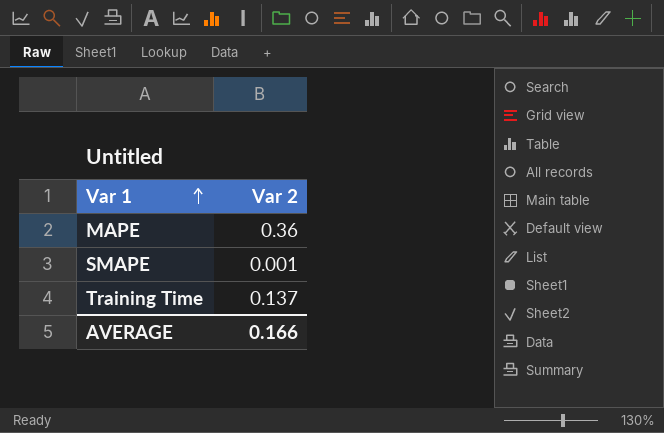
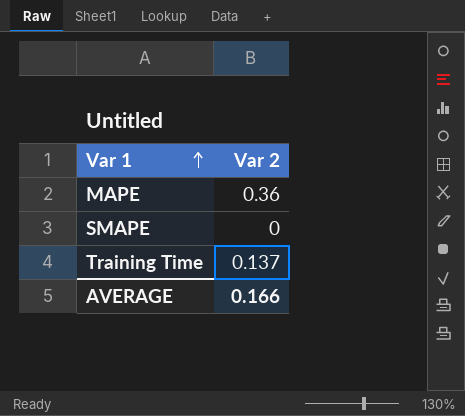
SMAPE | Var 2: 0.001 -> 0

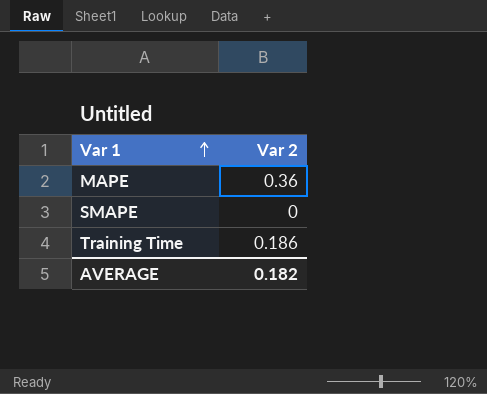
Training Time | Var 2: 0.137 -> 0.186
AVERAGE | Var 2: 0.166 -> 0.182

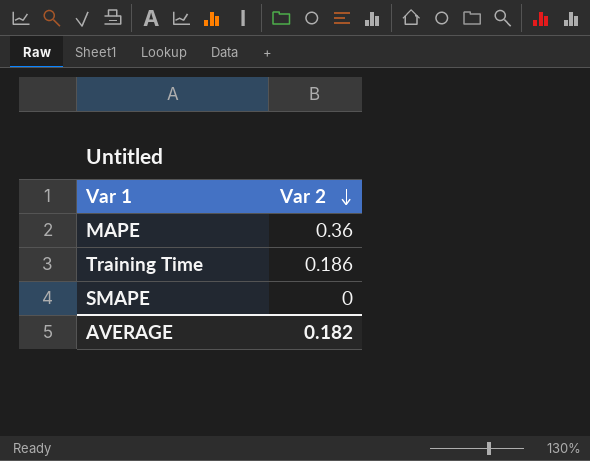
row order: Var 1 ascending -> Var 2 descending

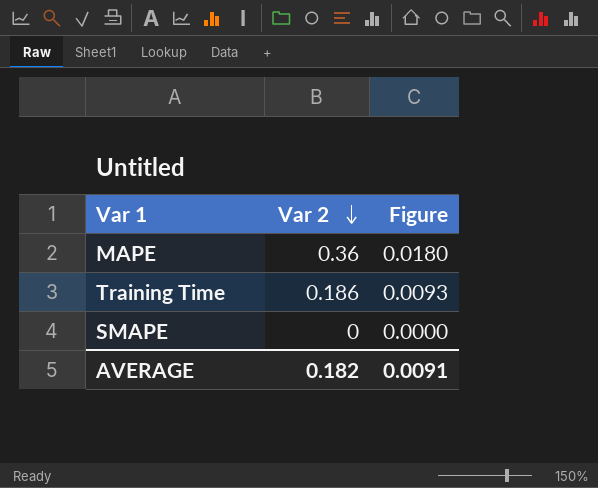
column Figure | formula: none -> [Var 2] * 0.05

